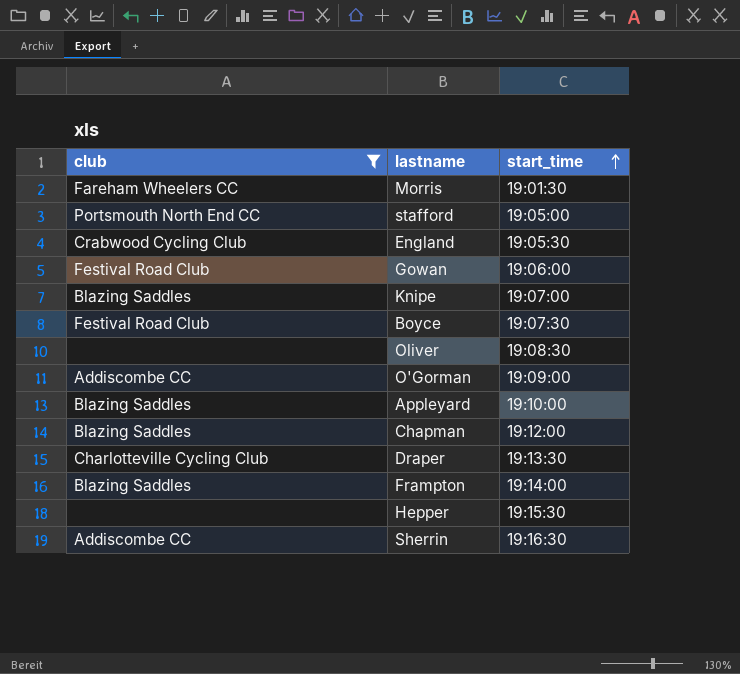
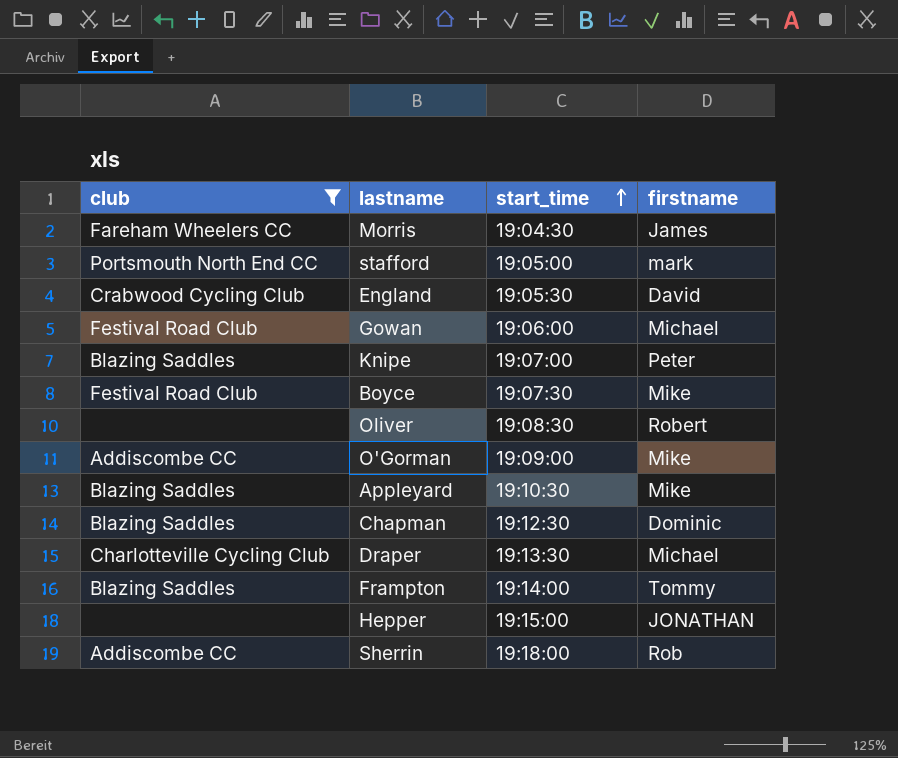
column firstname | position: none -> 4
Morris | start_time: 19:01:30 -> 19:04:30
Appleyard | start_time: 19:10:00 -> 19:10:30
Chapman | start_time: 19:12:00 -> 19:12:30
Hepper | start_time: 19:15:30 -> 19:15:00
Sherrin | start_time: 19:16:30 -> 19:18:00

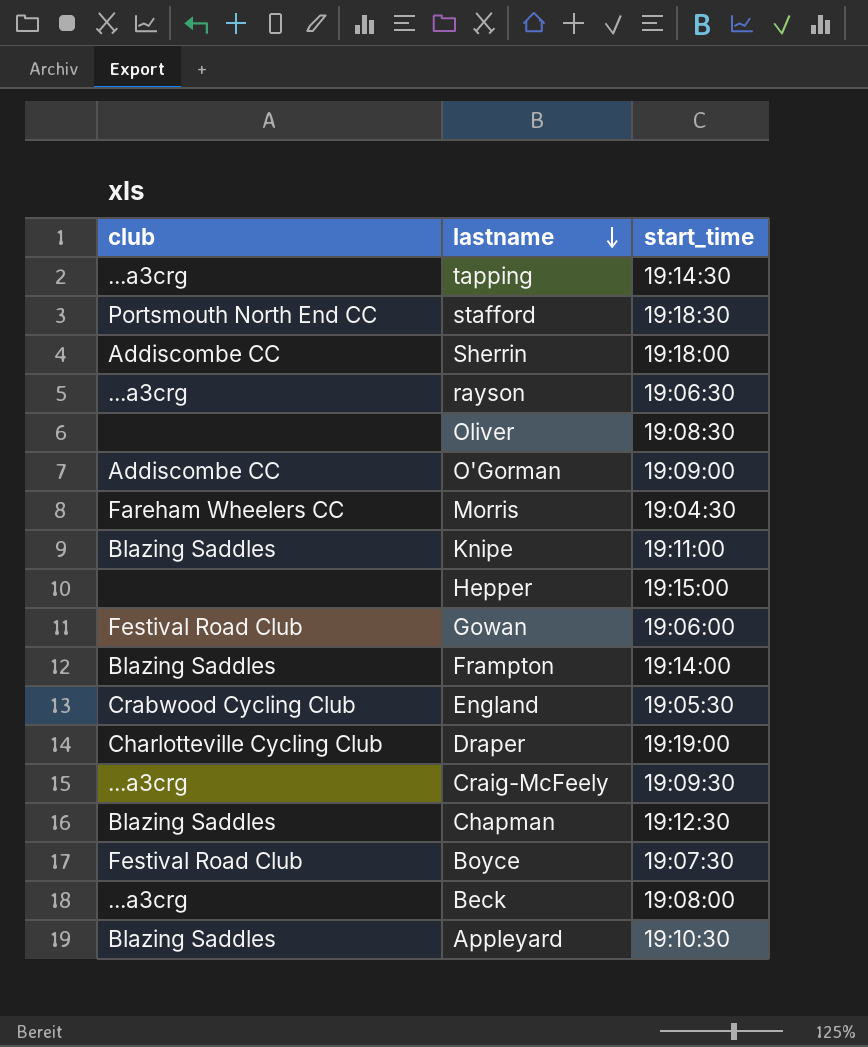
filter: club != ...a3crg -> none
row order: start_time ascending -> lastname descending
column firstname | position: 4 -> none
stafford | start_time: 19:05:00 -> 19:18:30
Knipe | start_time: 19:07:00 -> 19:11:00
Draper | start_time: 19:13:30 -> 19:19:00

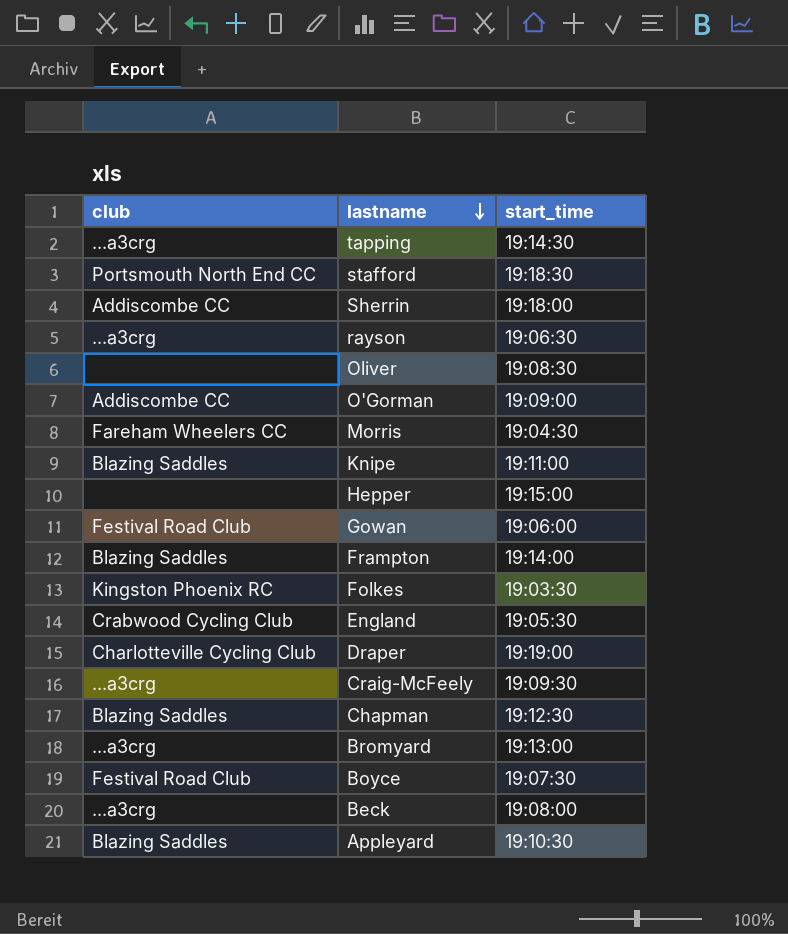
row Folkes: none -> Kingston Phoenix RC | 19:03:30
row Bromyard: none -> ...a3crg | 19:13:00

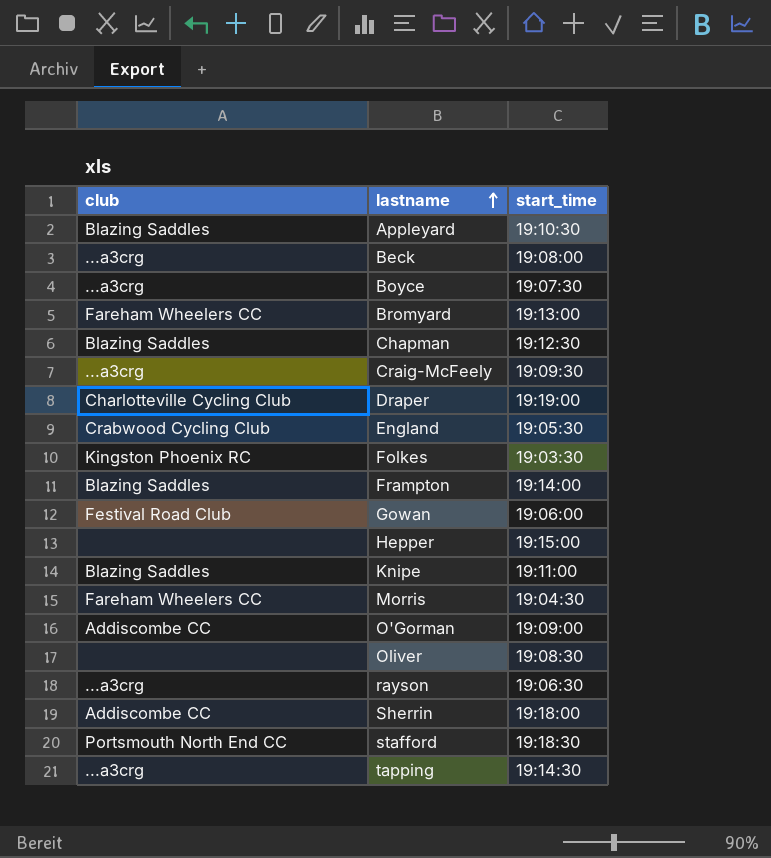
row order: lastname descending -> lastname ascending
Boyce | club: Festival Road Club -> ...a3crg
Bromyard | club: ...a3crg -> Fareham Wheelers CC

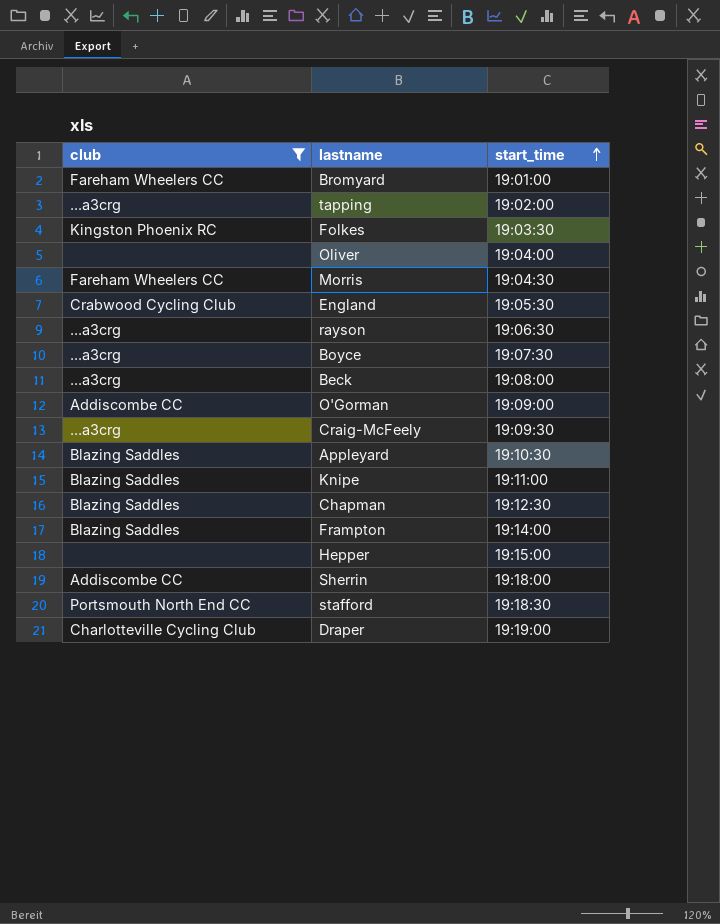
filter: none -> club != Festival Road Club
row order: lastname ascending -> start_time ascending
Bromyard | start_time: 19:13:00 -> 19:01:00
tapping | start_time: 19:14:30 -> 19:02:00
Oliver | start_time: 19:08:30 -> 19:04:00

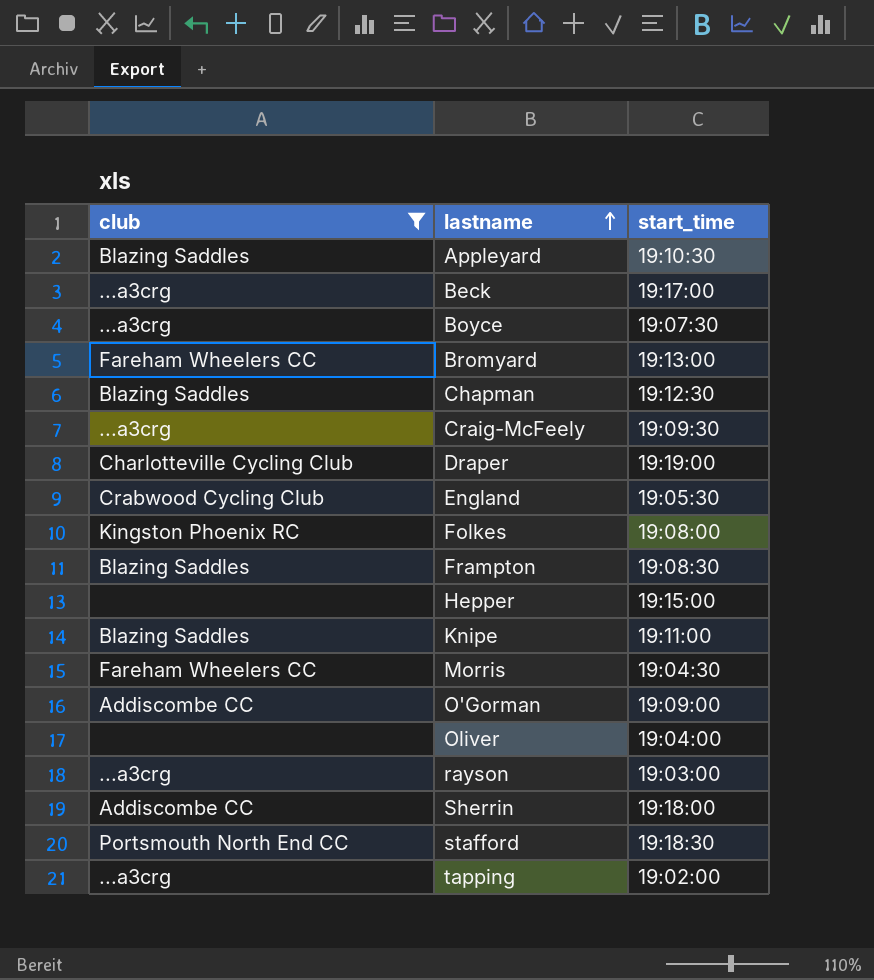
row order: start_time ascending -> lastname ascending
Beck | start_time: 19:08:00 -> 19:17:00
Bromyard | start_time: 19:01:00 -> 19:13:00
Folkes | start_time: 19:03:30 -> 19:08:00
Frampton | start_time: 19:14:00 -> 19:08:30
rayson | start_time: 19:06:30 -> 19:03:00

